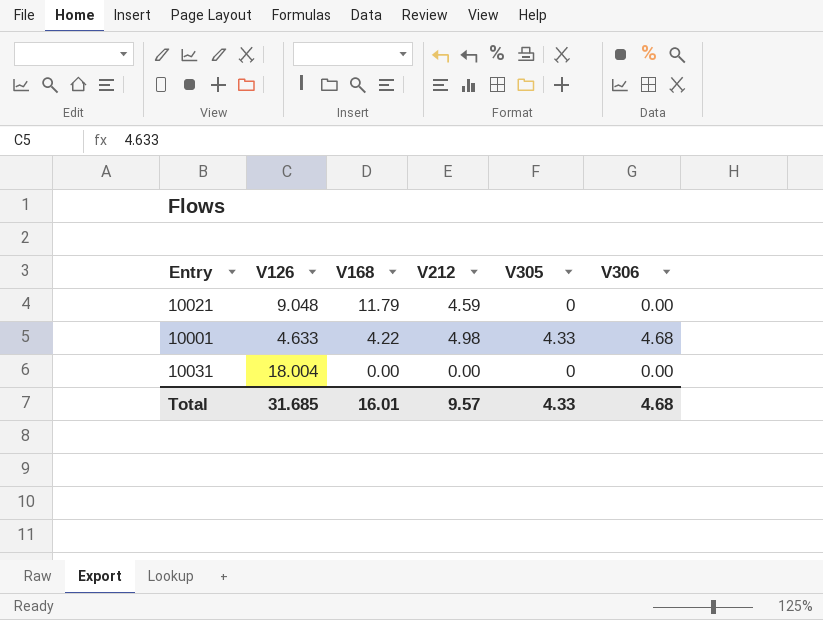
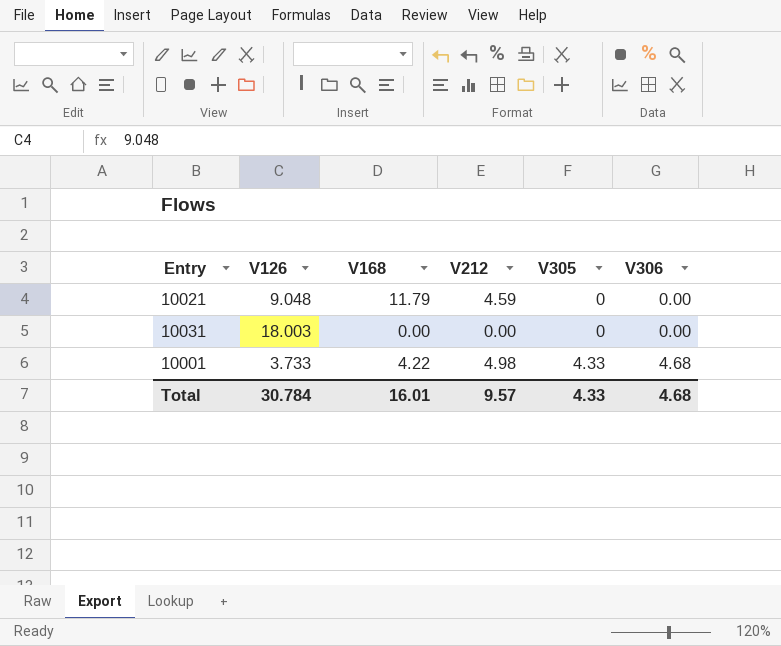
row order: V168 descending -> V305 ascending
10031 | V126: 18.004 -> 18.003
10001 | V126: 4.633 -> 3.733
Total | V126: 31.685 -> 30.784

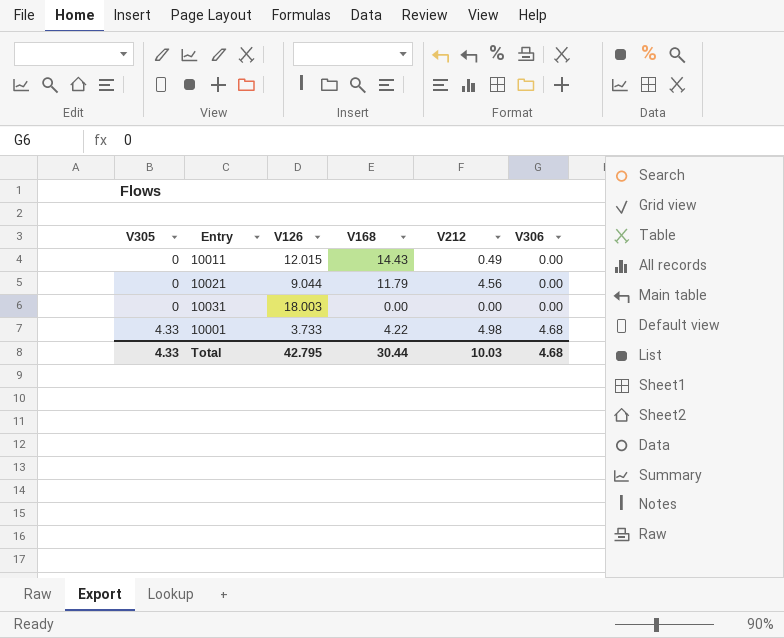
column V305 | position: 5 -> 1
row 10011: none -> 0 | 12.015 | 14.43 | 0.49 | 0.00
10021 | V126: 9.048 -> 9.044
10021 | V212: 4.59 -> 4.56
Total | V126: 30.784 -> 42.795
Total | V168: 16.01 -> 30.44
Total | V212: 9.57 -> 10.03

